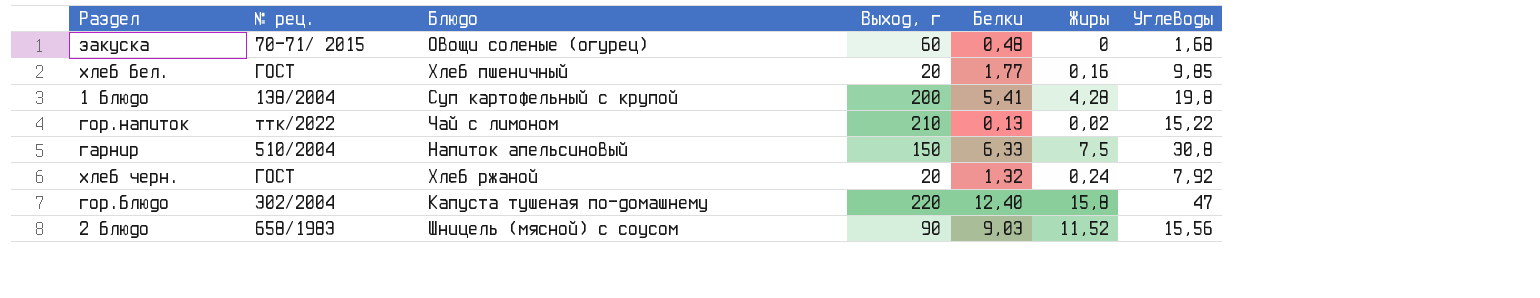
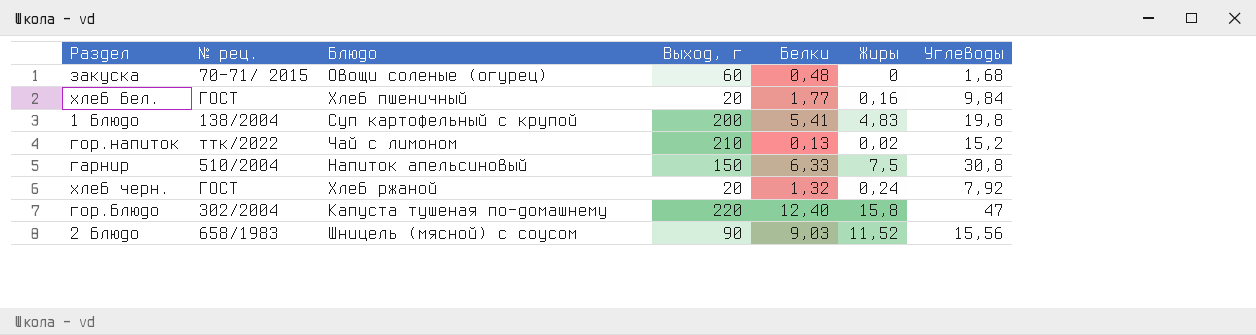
хлеб бел. | Углеводы: 9,85 -> 9,84
1 блюдо | Жиры: 4,28 -> 4,83
гор.напиток | Углеводы: 15,22 -> 15,2

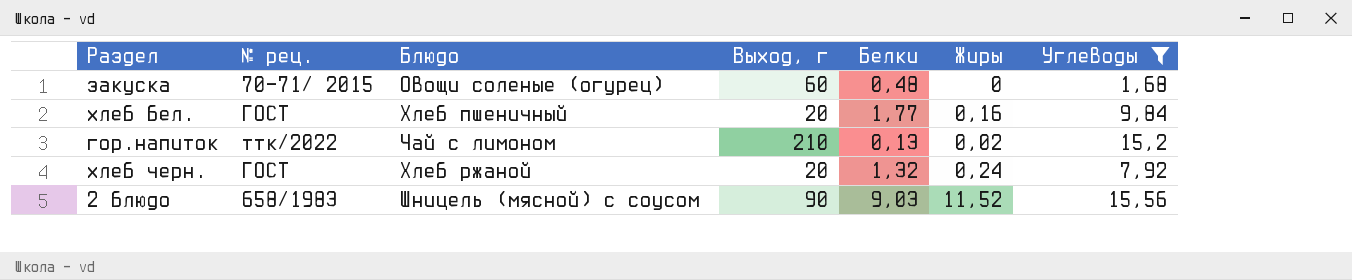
filter: none -> Углеводы <= 15,56

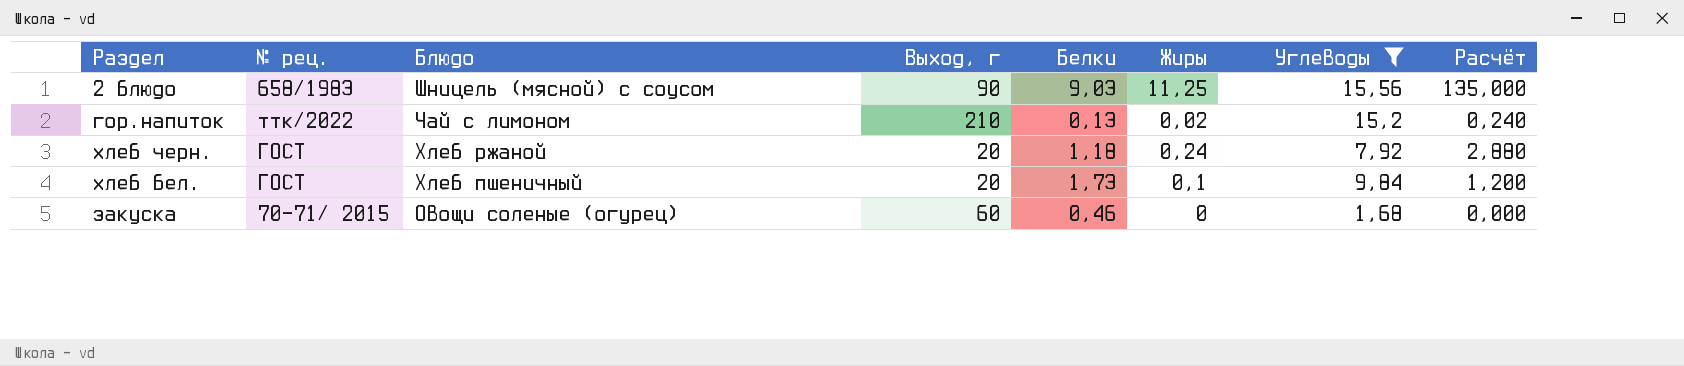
row order: none -> Блюдо descending
column Расчёт | formula: none -> [Жиры] * 12
2 блюдо | Жиры: 11,52 -> 11,25
хлеб черн. | Белки: 1,32 -> 1,18
хлеб бел. | Белки: 1,77 -> 1,73
хлеб бел. | Жиры: 0,16 -> 0,1
закуска | Белки: 0,48 -> 0,46

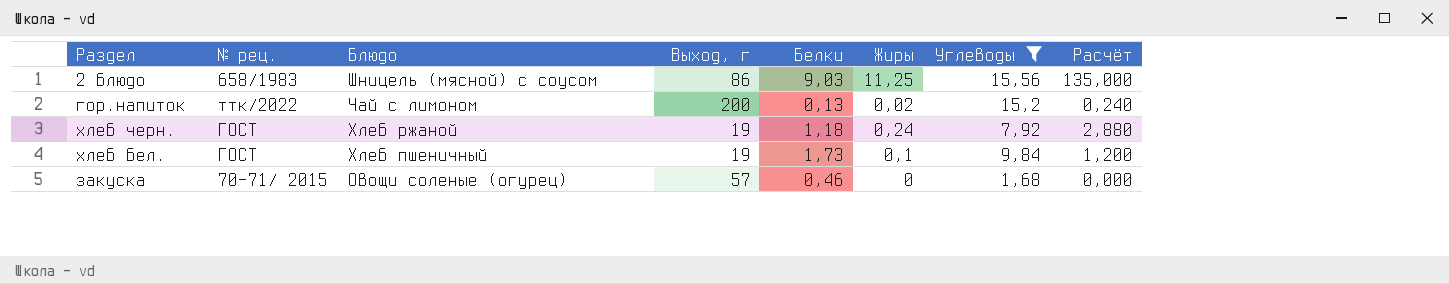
2 блюдо | Выход, г: 90 -> 86
гор.напиток | Выход, г: 210 -> 200
хлеб черн. | Выход, г: 20 -> 19
хлеб бел. | Выход, г: 20 -> 19
закуска | Выход, г: 60 -> 57

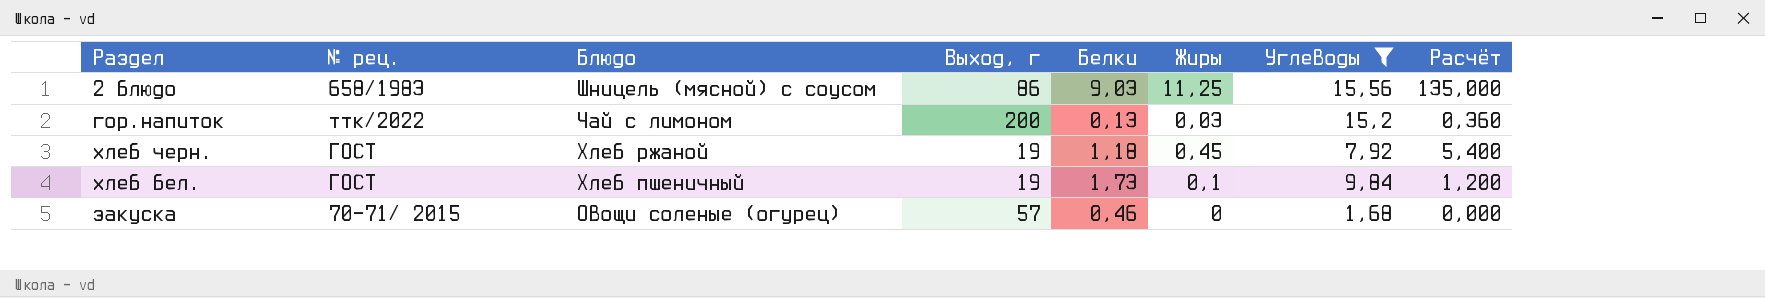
гор.напиток | Жиры: 0,02 -> 0,03
гор.напиток | Расчёт: 0,240 -> 0,360
хлеб черн. | Жиры: 0,24 -> 0,45
хлеб черн. | Расчёт: 2,880 -> 5,400

